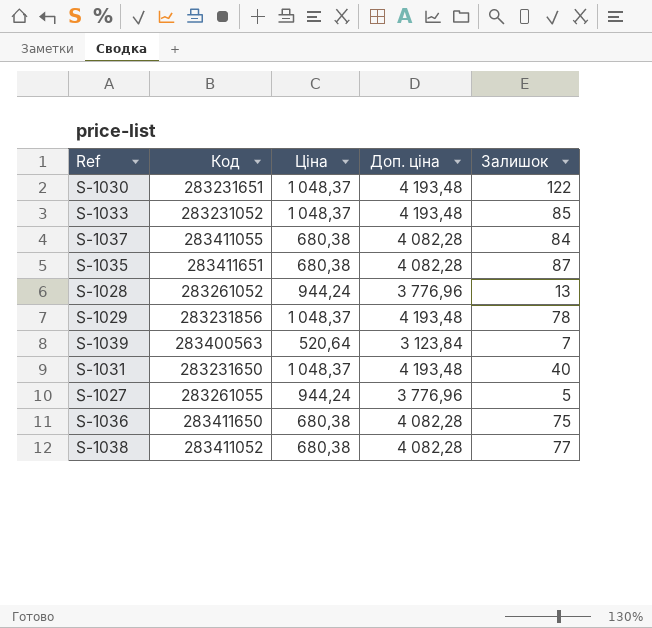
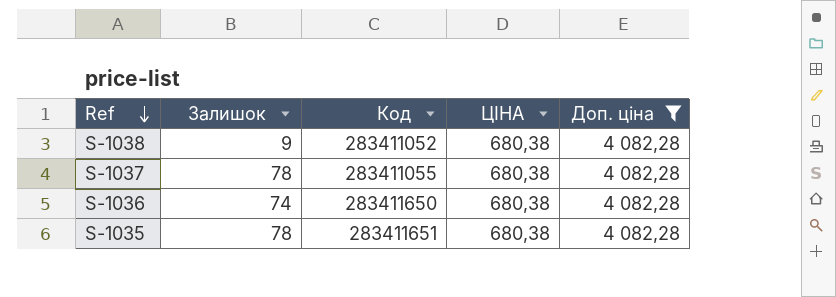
filter: none -> Доп. ціна = 4 082,28
row order: none -> Ref descending
column Залишок | position: 5 -> 2
column name: Ціна -> ЦІНА
S-1038 | Залишок: 77 -> 9
S-1037 | Залишок: 84 -> 78
S-1036 | Залишок: 75 -> 74
S-1035 | Залишок: 87 -> 78

